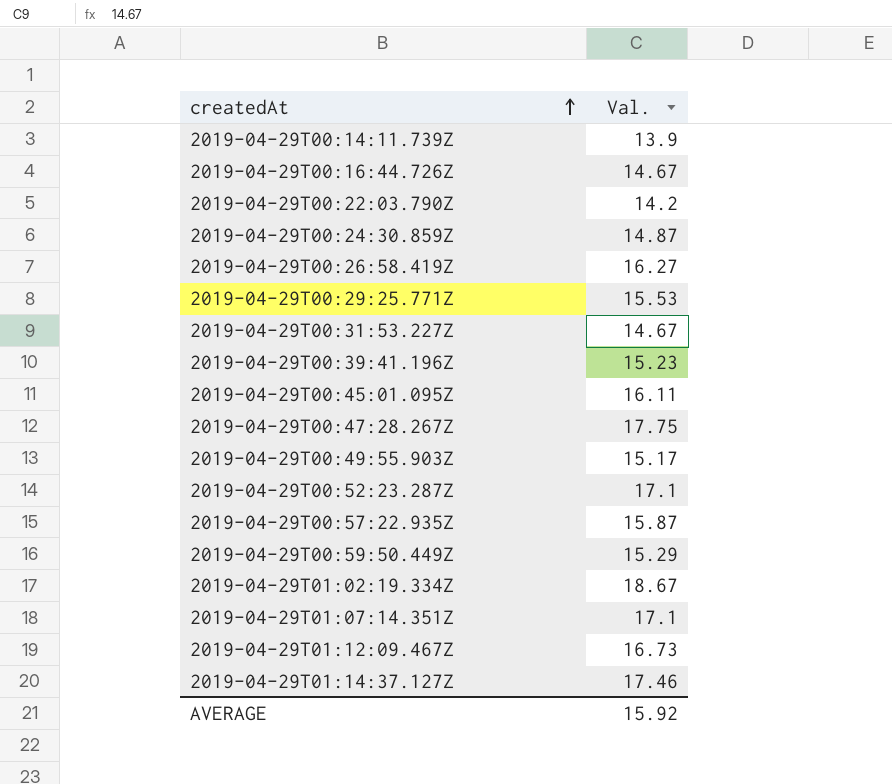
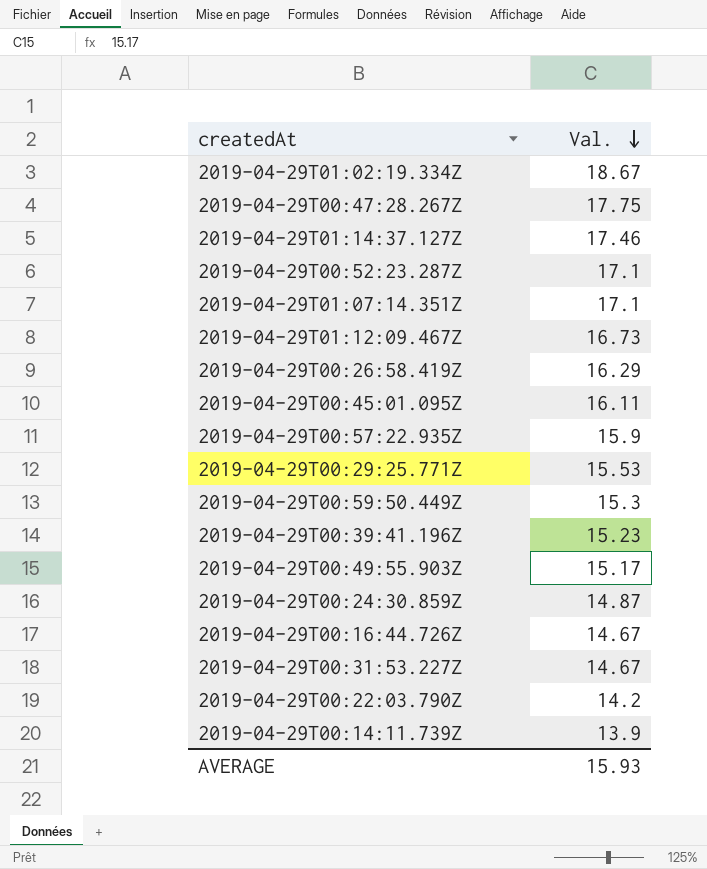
row order: createdAt ascending -> Val. descending
2019-04-29T00:26:58.419Z | Val.: 16.27 -> 16.29
2019-04-29T00:57:22.935Z | Val.: 15.87 -> 15.9
2019-04-29T00:59:50.449Z | Val.: 15.29 -> 15.3
AVERAGE | Val.: 15.92 -> 15.93

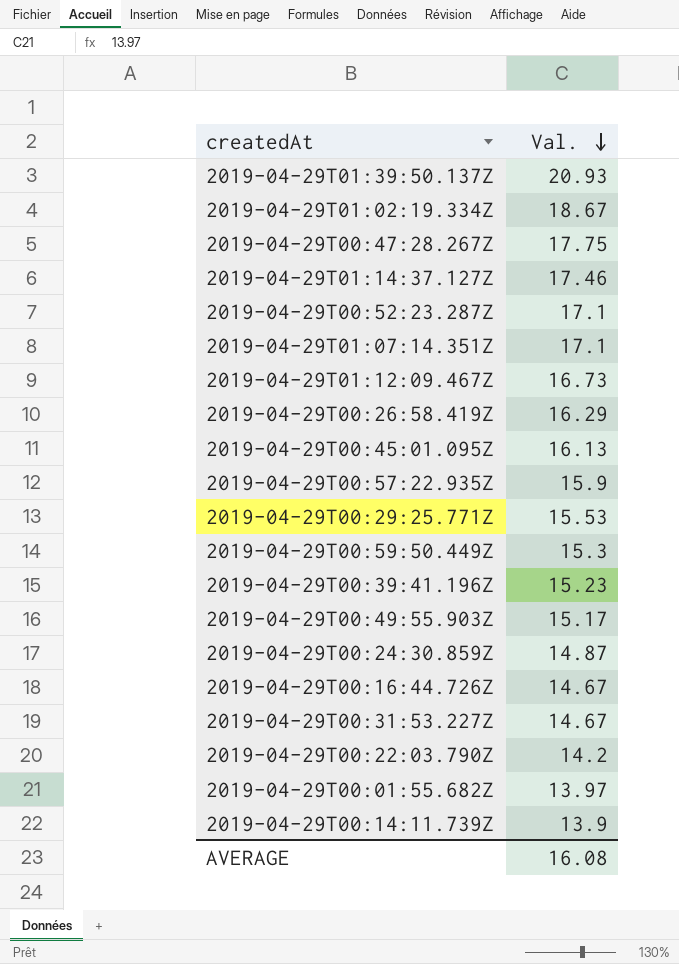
row 2019-04-29T01:39:50.137Z: none -> 20.93
2019-04-29T00:45:01.095Z | Val.: 16.11 -> 16.13
row 2019-04-29T00:01:55.682Z: none -> 13.97
AVERAGE | Val.: 15.93 -> 16.08

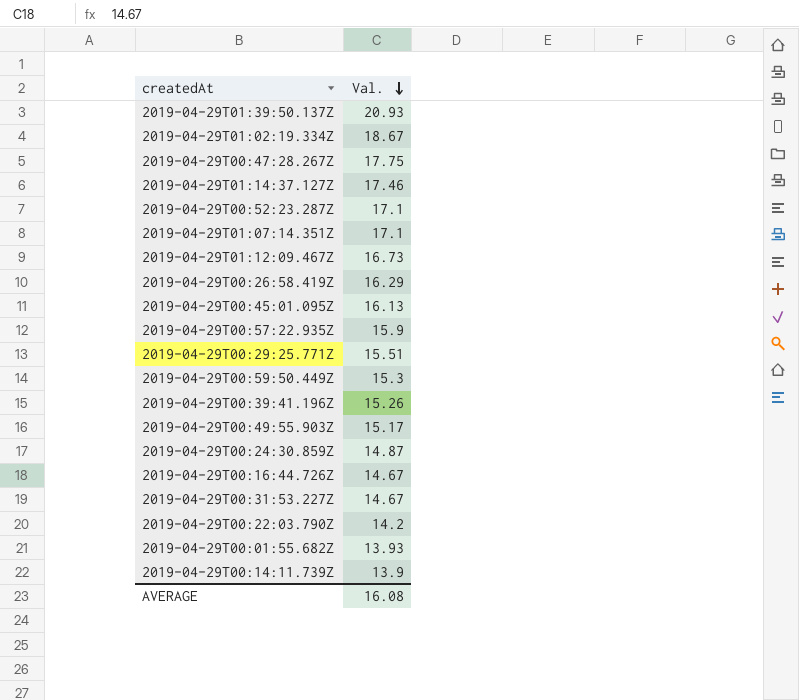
2019-04-29T00:29:25.771Z | Val.: 15.53 -> 15.51
2019-04-29T00:39:41.196Z | Val.: 15.23 -> 15.26
2019-04-29T00:01:55.682Z | Val.: 13.97 -> 13.93

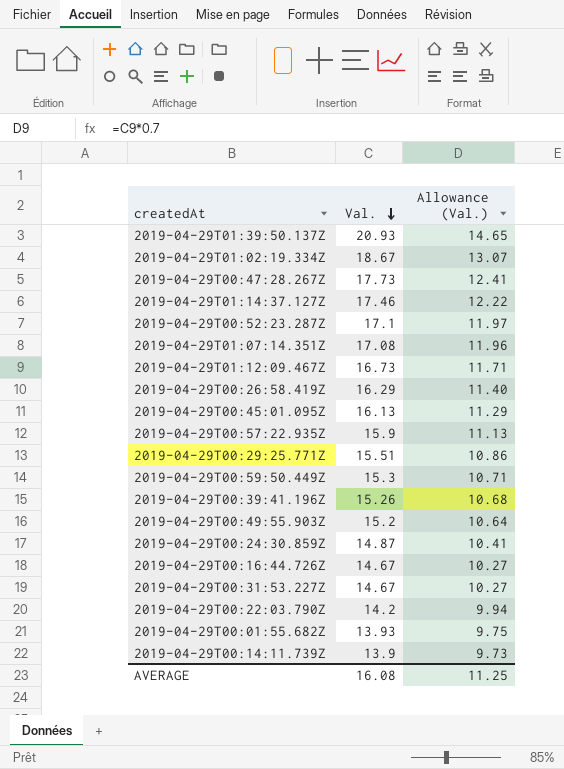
column Allowance (Val.) | formula: none -> [Val.] * 0.7
2019-04-29T00:47:28.267Z | Val.: 17.75 -> 17.73
2019-04-29T01:07:14.351Z | Val.: 17.1 -> 17.08
2019-04-29T00:49:55.903Z | Val.: 15.17 -> 15.2

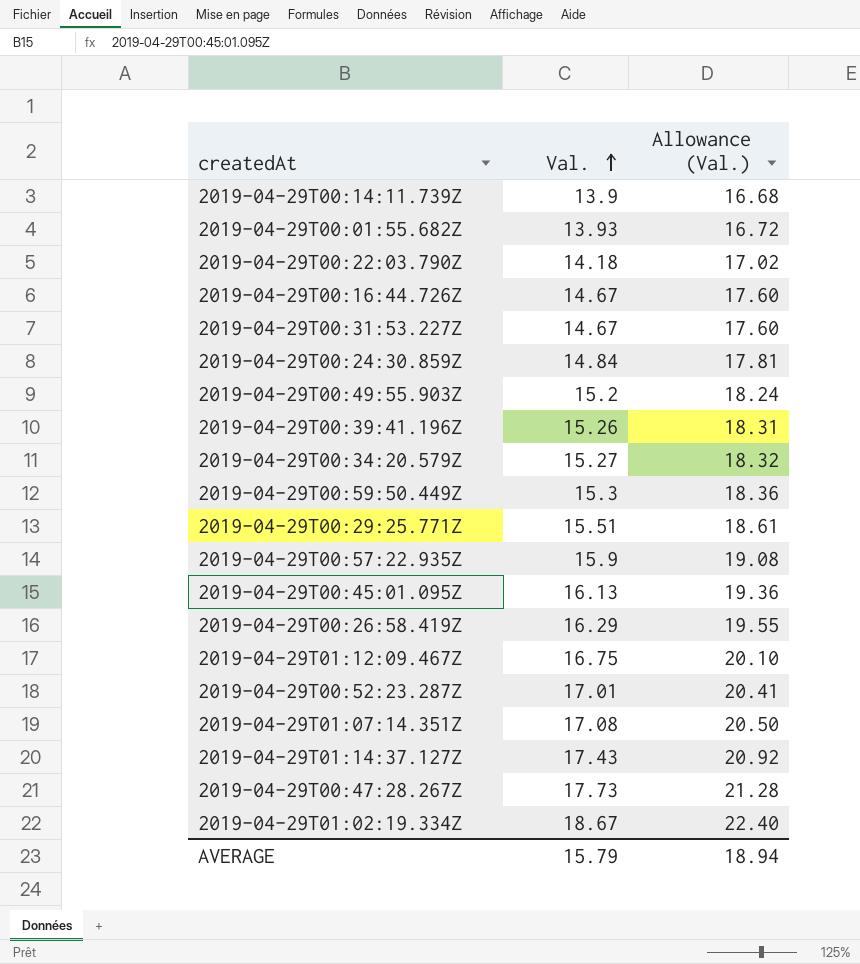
row order: Val. descending -> Val. ascending
column Allowance (Val.) | formula: [Val.] * 0.7 -> [Val.] * 1.2
row 2019-04-29T01:39:50.137Z: 20.93 | 14.65 -> none
2019-04-29T00:22:03.790Z | Val.: 14.2 -> 14.18
2019-04-29T00:24:30.859Z | Val.: 14.87 -> 14.84
row 2019-04-29T00:34:20.579Z: none -> 15.27 | 18.32
2019-04-29T01:12:09.467Z | Val.: 16.73 -> 16.75
2019-04-29T00:52:23.287Z | Val.: 17.1 -> 17.01
2019-04-29T01:14:37.127Z | Val.: 17.46 -> 17.43
AVERAGE | Val.: 16.08 -> 15.79
AVERAGE | Allowance (Val.): 11.25 -> 18.94

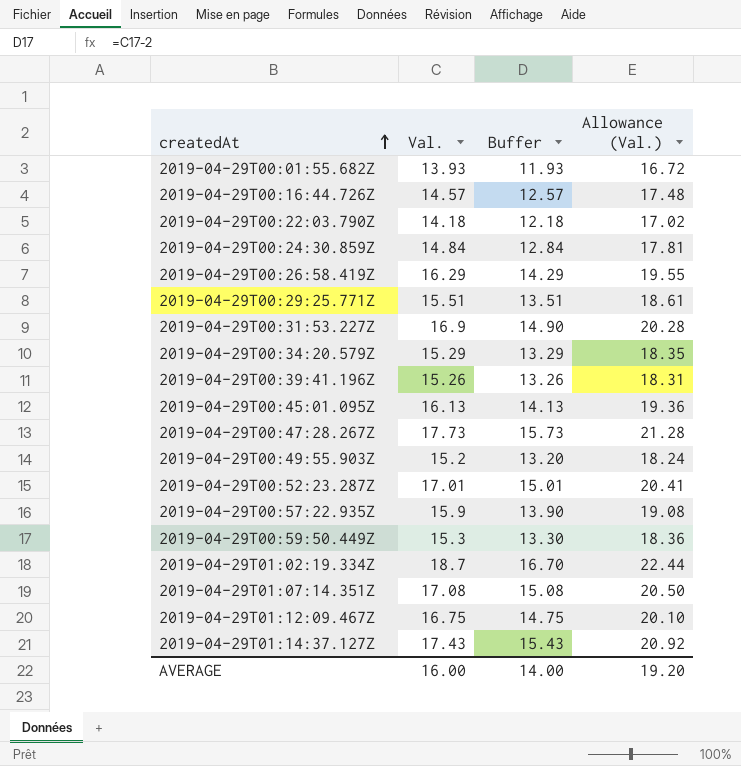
row order: Val. ascending -> createdAt ascending
column Buffer | formula: none -> [Val.] - 2
row 2019-04-29T00:14:11.739Z: 13.9 | 16.68 -> none
2019-04-29T00:16:44.726Z | Val.: 14.67 -> 14.57
2019-04-29T00:16:44.726Z | Allowance (Val.): 17.60 -> 17.48
2019-04-29T00:31:53.227Z | Val.: 14.67 -> 16.9
2019-04-29T00:31:53.227Z | Allowance (Val.): 17.60 -> 20.28
2019-04-29T00:34:20.579Z | Val.: 15.27 -> 15.29
2019-04-29T00:34:20.579Z | Allowance (Val.): 18.32 -> 18.35
2019-04-29T01:02:19.334Z | Val.: 18.67 -> 18.7
2019-04-29T01:02:19.334Z | Allowance (Val.): 22.40 -> 22.44
AVERAGE | Val.: 15.79 -> 16.00
AVERAGE | Allowance (Val.): 18.94 -> 19.20

